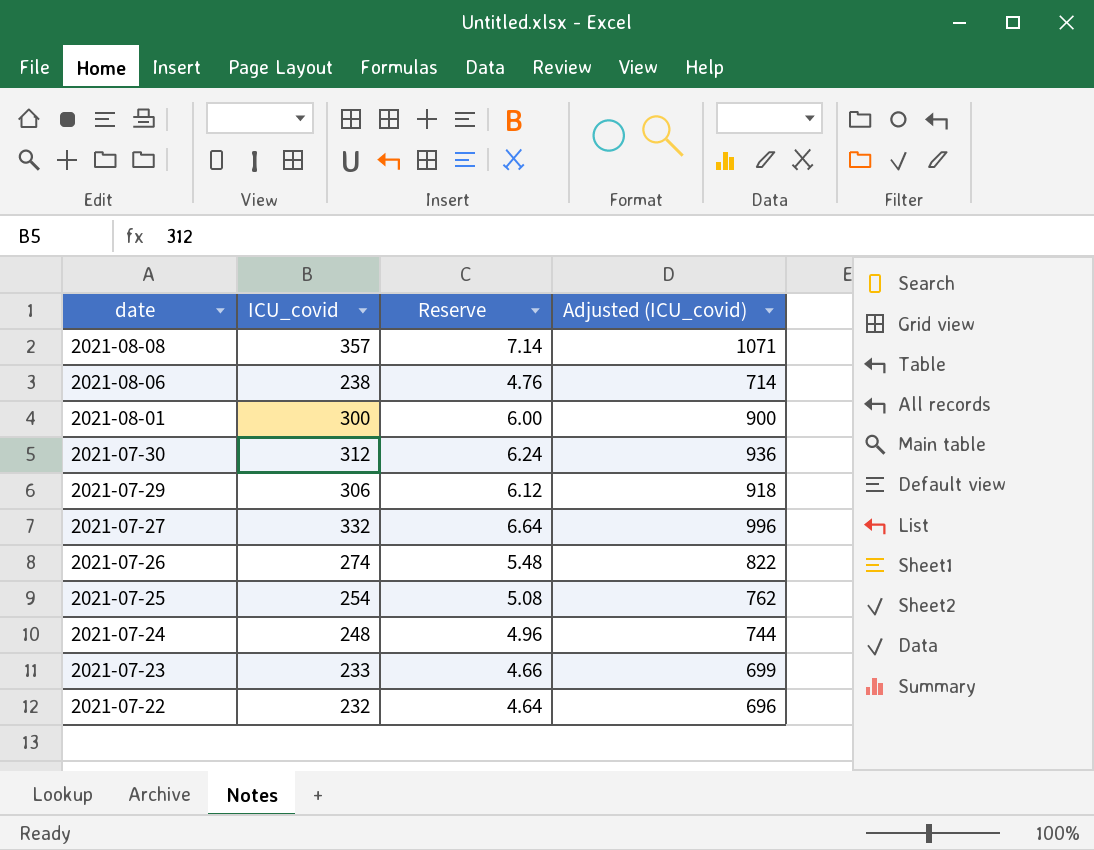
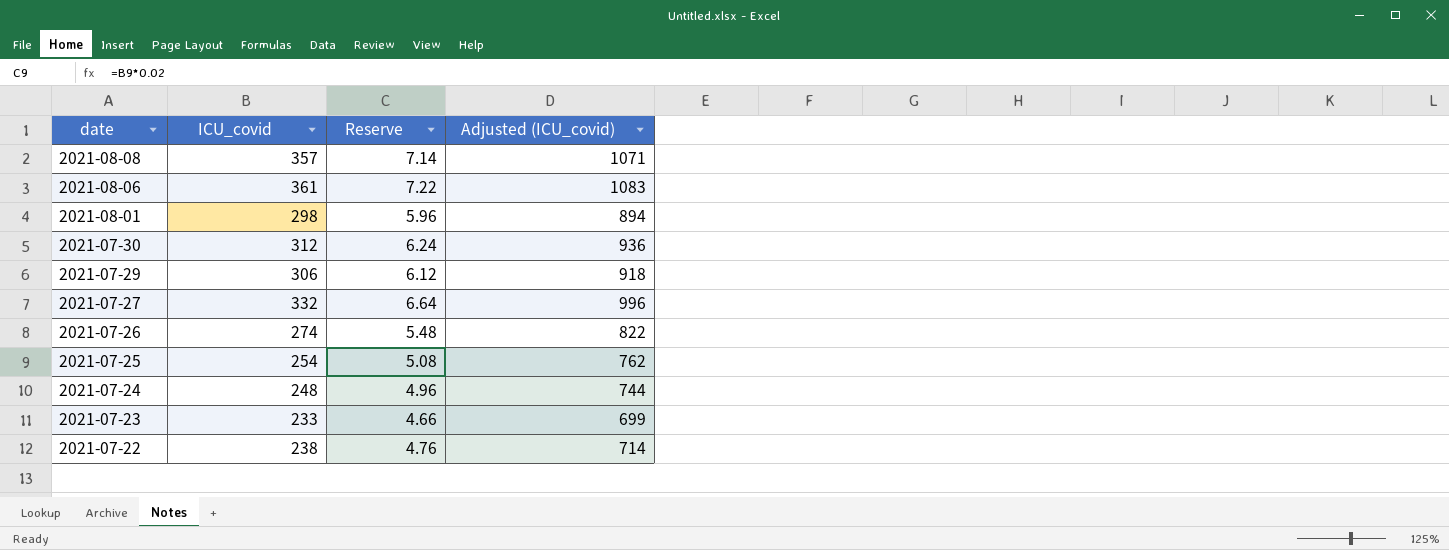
2021-08-06 | ICU_covid: 238 -> 361
2021-08-06 | Reserve: 4.76 -> 7.22
2021-08-06 | Adjusted (ICU_covid): 714 -> 1083
2021-08-01 | ICU_covid: 300 -> 298
2021-08-01 | Reserve: 6.00 -> 5.96
2021-08-01 | Adjusted (ICU_covid): 900 -> 894
2021-07-22 | ICU_covid: 232 -> 238
2021-07-22 | Reserve: 4.64 -> 4.76
2021-07-22 | Adjusted (ICU_covid): 696 -> 714

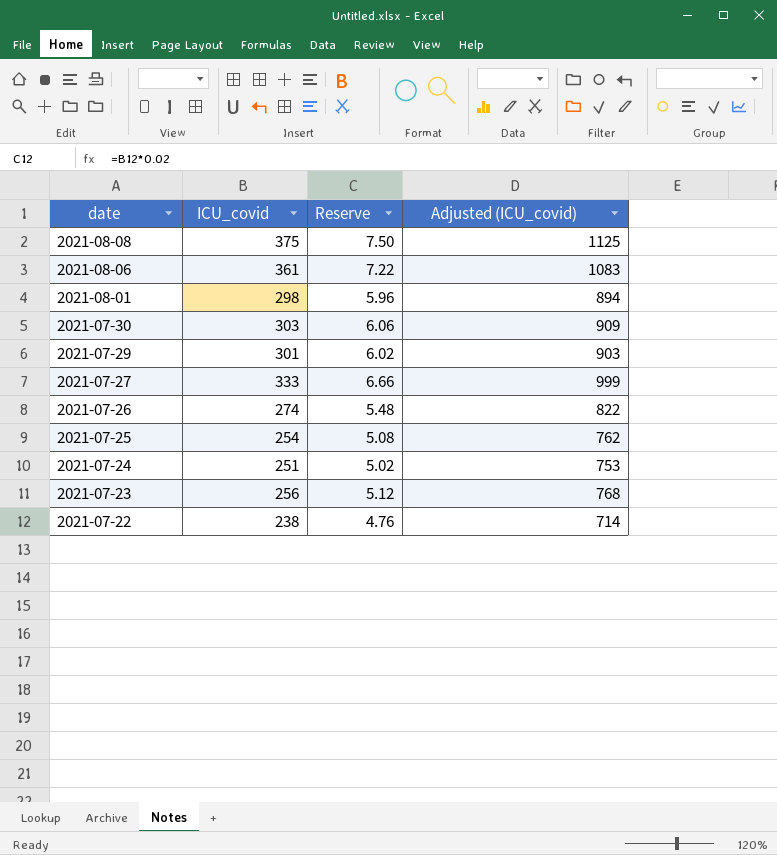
2021-08-08 | ICU_covid: 357 -> 375
2021-08-08 | Reserve: 7.14 -> 7.50
2021-08-08 | Adjusted (ICU_covid): 1071 -> 1125
2021-07-30 | ICU_covid: 312 -> 303
2021-07-30 | Reserve: 6.24 -> 6.06
2021-07-30 | Adjusted (ICU_covid): 936 -> 909
2021-07-29 | ICU_covid: 306 -> 301
2021-07-29 | Reserve: 6.12 -> 6.02
2021-07-29 | Adjusted (ICU_covid): 918 -> 903
2021-07-27 | ICU_covid: 332 -> 333
2021-07-27 | Reserve: 6.64 -> 6.66
2021-07-27 | Adjusted (ICU_covid): 996 -> 999
2021-07-24 | ICU_covid: 248 -> 251
2021-07-24 | Reserve: 4.96 -> 5.02
2021-07-24 | Adjusted (ICU_covid): 744 -> 753
2021-07-23 | ICU_covid: 233 -> 256
2021-07-23 | Reserve: 4.66 -> 5.12
2021-07-23 | Adjusted (ICU_covid): 699 -> 768

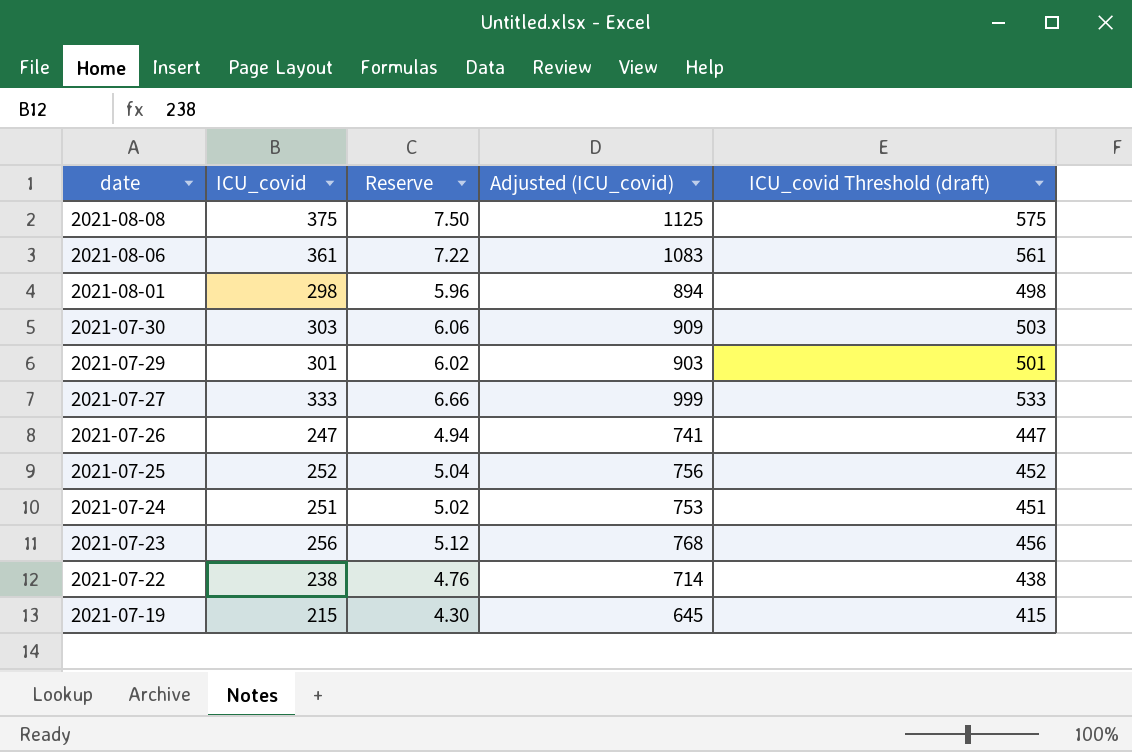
column ICU_covid Threshold (draft) | formula: none -> [ICU_covid] + 200
2021-07-26 | ICU_covid: 274 -> 247
2021-07-26 | Reserve: 5.48 -> 4.94
2021-07-26 | Adjusted (ICU_covid): 822 -> 741
2021-07-25 | ICU_covid: 254 -> 252
2021-07-25 | Reserve: 5.08 -> 5.04
2021-07-25 | Adjusted (ICU_covid): 762 -> 756
row 2021-07-19: none -> 215 | 4.30 | 645 | 415

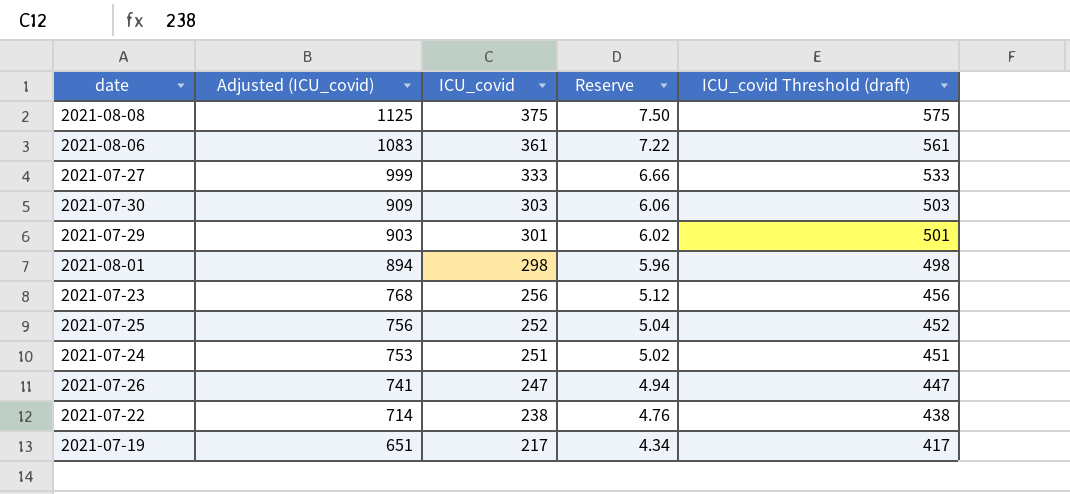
row order: date descending -> Adjusted (ICU_covid) descending
column Adjusted (ICU_covid) | position: 4 -> 2
2021-07-19 | Adjusted (ICU_covid): 645 -> 651
2021-07-19 | ICU_covid: 215 -> 217
2021-07-19 | Reserve: 4.30 -> 4.34
2021-07-19 | ICU_covid Threshold (draft): 415 -> 417

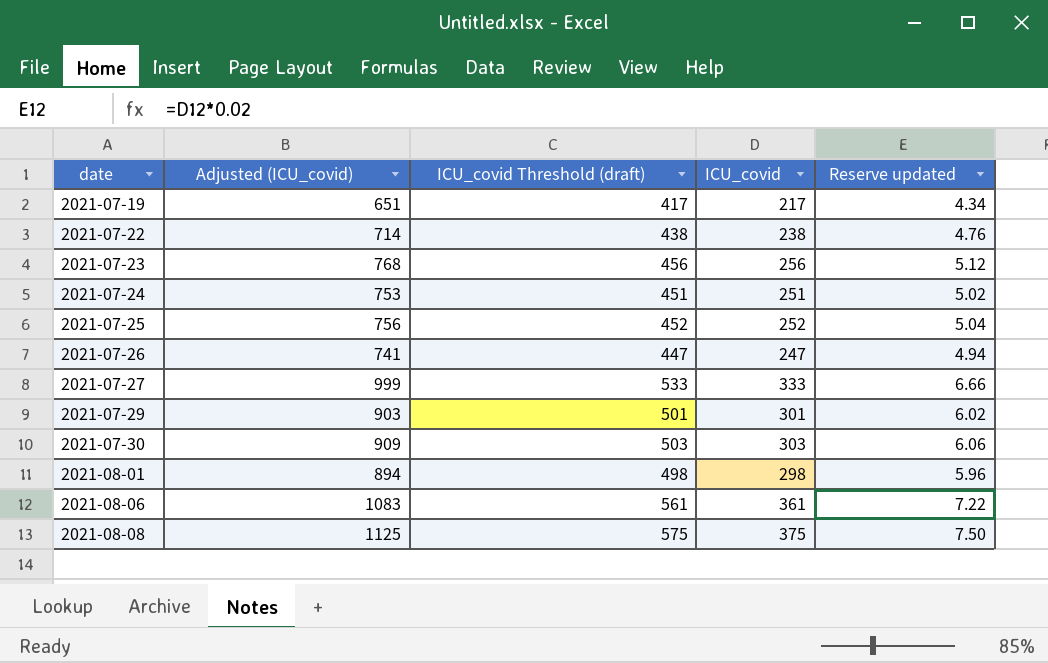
row order: Adjusted (ICU_covid) descending -> date ascending
column ICU_covid Threshold (draft) | position: 5 -> 3
column name: Reserve -> Reserve updated

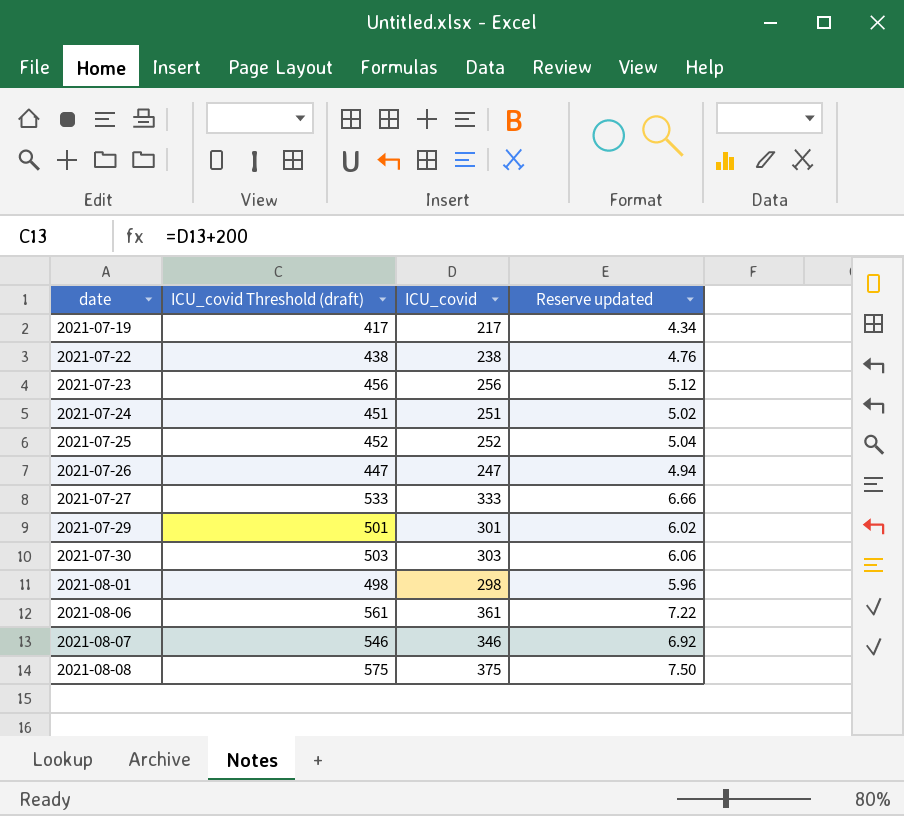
column Adjusted (ICU_covid) | formula: [ICU_covid] * 3 -> none
row 2021-08-07: none -> 546 | 346 | 6.92

